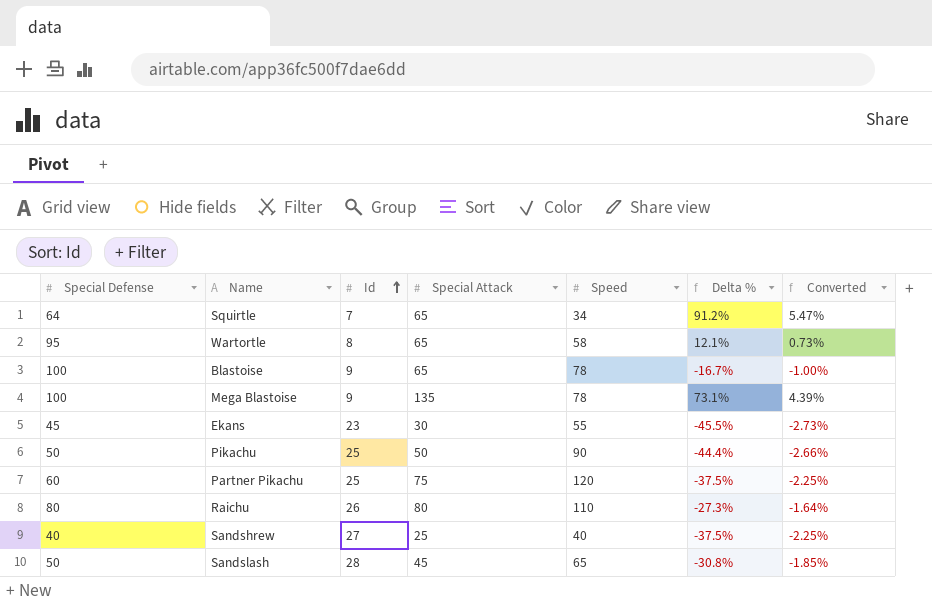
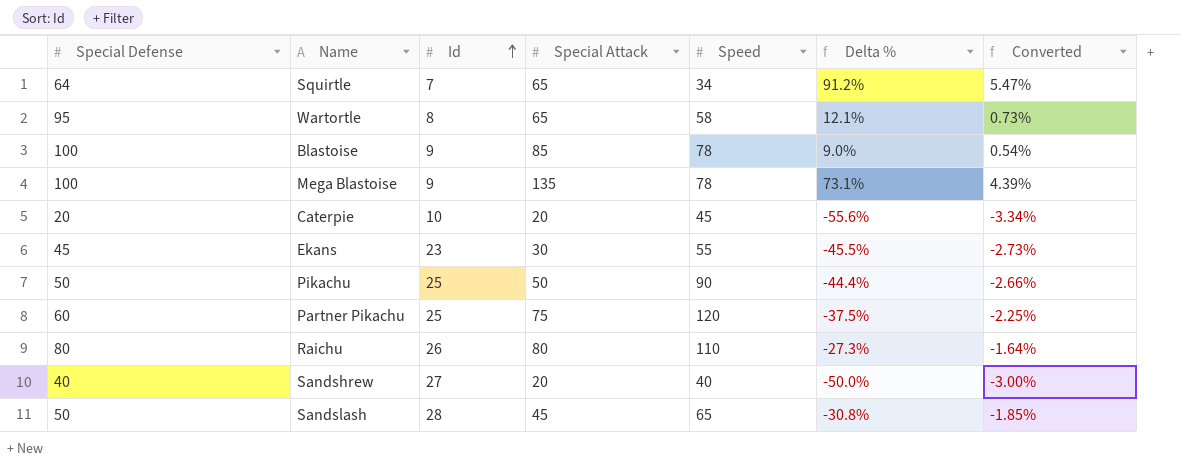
Blastoise | Special Attack: 65 -> 85
Blastoise | Delta %: -16.7% -> 9.0%
Blastoise | Converted: -1.00% -> 0.54%
row Caterpie: none -> 20 | 10 | 20 | 45 | -55.6% | -3.34%
Sandshrew | Special Attack: 25 -> 20
Sandshrew | Delta %: -37.5% -> -50.0%
Sandshrew | Converted: -2.25% -> -3.00%

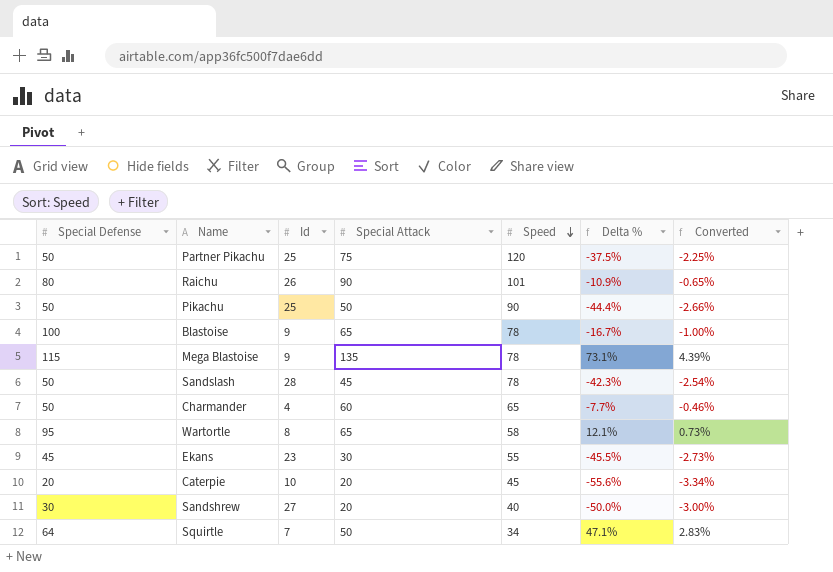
row order: Id ascending -> Speed descending
Partner Pikachu | Special Defense: 60 -> 50
Raichu | Special Attack: 80 -> 90
Raichu | Speed: 110 -> 101
Raichu | Delta %: -27.3% -> -10.9%
Raichu | Converted: -1.64% -> -0.65%
Blastoise | Special Attack: 85 -> 65
Blastoise | Delta %: 9.0% -> -16.7%
Blastoise | Converted: 0.54% -> -1.00%
Mega Blastoise | Special Defense: 100 -> 115
Sandslash | Speed: 65 -> 78
Sandslash | Delta %: -30.8% -> -42.3%
Sandslash | Converted: -1.85% -> -2.54%
row Charmander: none -> 50 | 4 | 60 | 65 | -7.7% | -0.46%
Sandshrew | Special Defense: 40 -> 30
Squirtle | Special Attack: 65 -> 50
Squirtle | Delta %: 91.2% -> 47.1%
Squirtle | Converted: 5.47% -> 2.83%

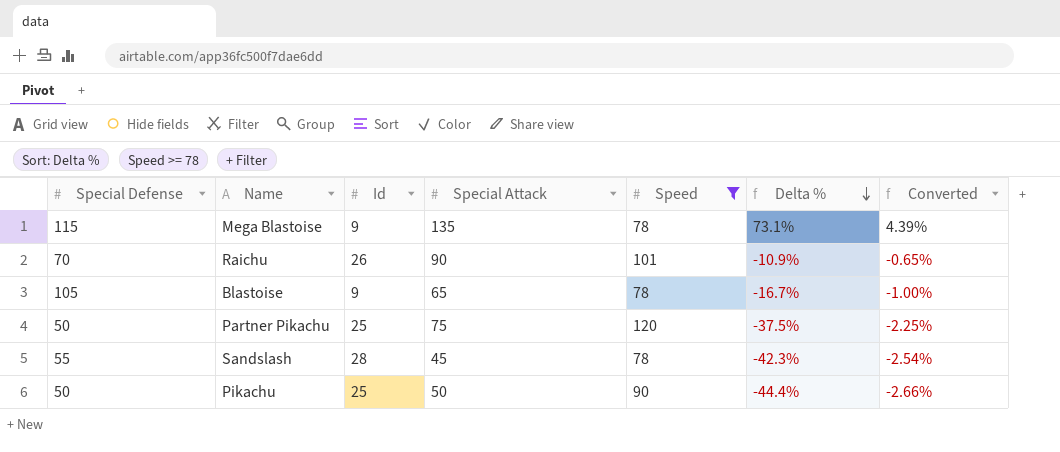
filter: none -> Speed >= 78
row order: Speed descending -> Delta % descending
Raichu | Special Defense: 80 -> 70
Blastoise | Special Defense: 100 -> 105
Sandslash | Special Defense: 50 -> 55

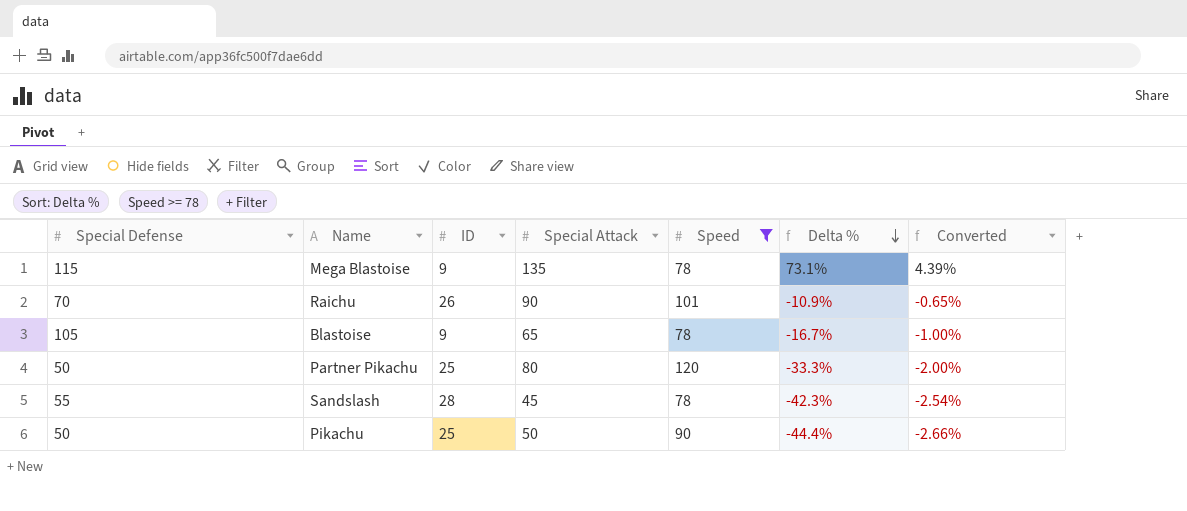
column name: Id -> ID
Partner Pikachu | Special Attack: 75 -> 80
Partner Pikachu | Delta %: -37.5% -> -33.3%
Partner Pikachu | Converted: -2.25% -> -2.00%

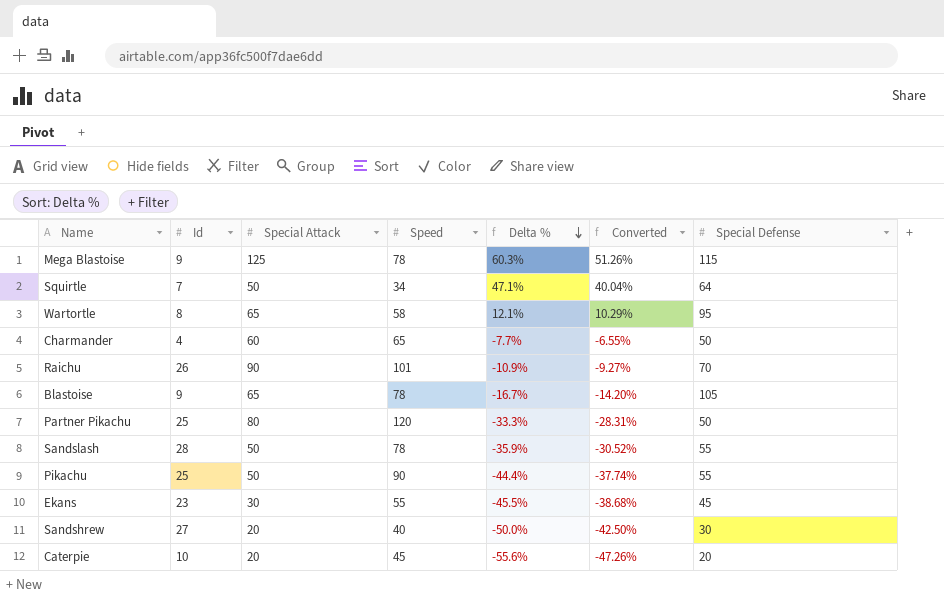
filter: Speed >= 78 -> none
column name: ID -> Id
column Converted | formula: [Delta %] * 0.06 -> [Delta %] * 0.85
column Special Defense | position: 1 -> 7
Mega Blastoise | Special Attack: 135 -> 125
Mega Blastoise | Delta %: 73.1% -> 60.3%
Sandslash | Special Attack: 45 -> 50
Sandslash | Delta %: -42.3% -> -35.9%
Pikachu | Special Defense: 50 -> 55

